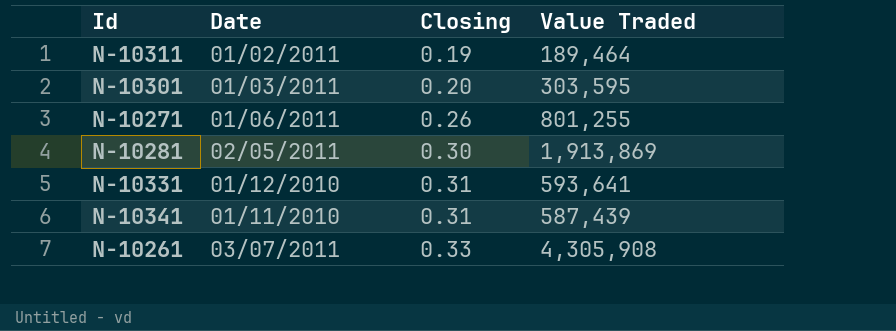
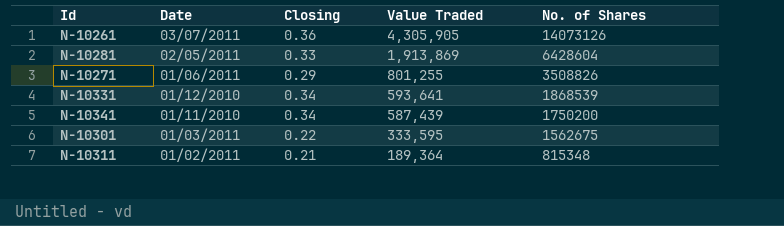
row order: Closing ascending -> Value Traded descending
column No. of Shares | position: none -> 5
N-10261 | Closing: 0.33 -> 0.36
N-10261 | Value Traded: 4,305,908 -> 4,305,905
N-10281 | Closing: 0.30 -> 0.33
N-10271 | Closing: 0.26 -> 0.29
N-10331 | Closing: 0.31 -> 0.34
N-10341 | Closing: 0.31 -> 0.34
N-10301 | Closing: 0.20 -> 0.22
N-10301 | Value Traded: 303,595 -> 333,595
N-10311 | Closing: 0.19 -> 0.21
N-10311 | Value Traded: 189,464 -> 189,364

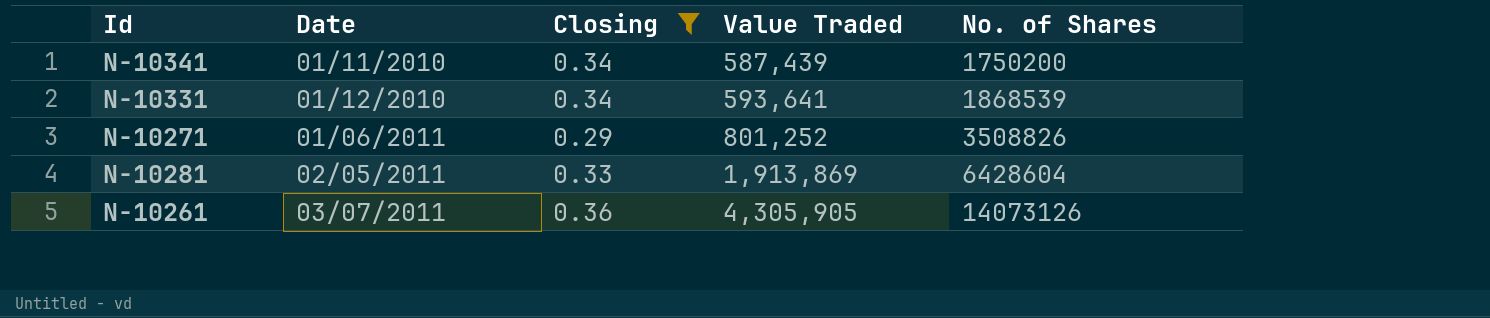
filter: none -> Closing >= 0.29
row order: Value Traded descending -> Value Traded ascending
N-10271 | Value Traded: 801,255 -> 801,252

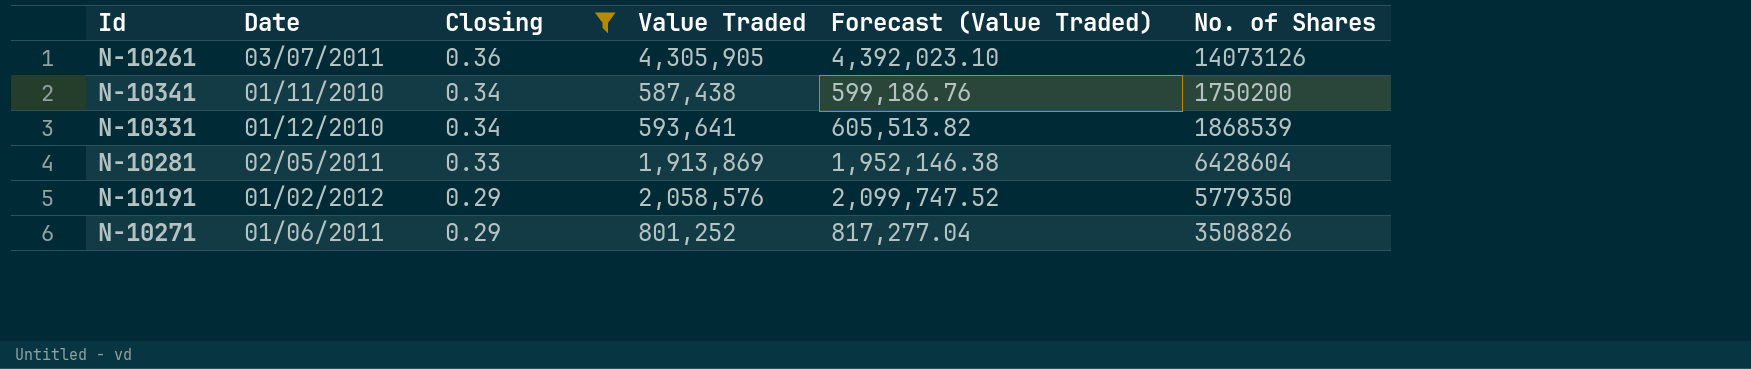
row order: Value Traded ascending -> Closing descending
column Forecast (Value Traded) | formula: none -> [Value Traded] * 1.02
N-10341 | Value Traded: 587,439 -> 587,438
row N-10191: none -> 01/02/2012 | 0.29 | 2,058,576 | 2,099,747.52 | 5779350

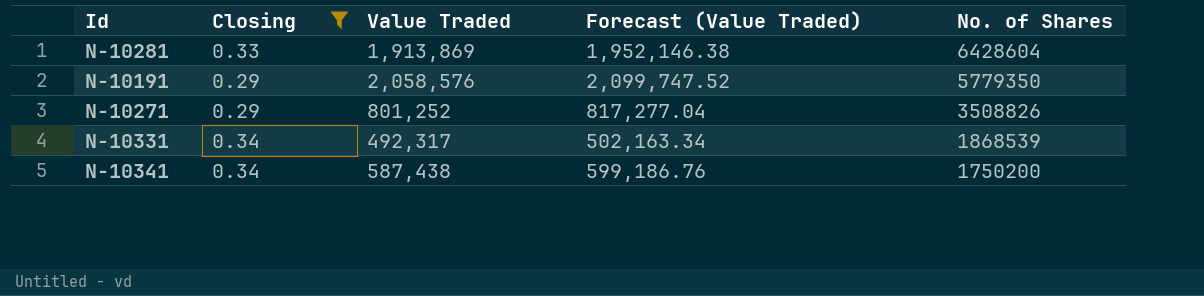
row order: Closing descending -> No. of Shares descending
column Date | position: 2 -> none
row N-10261: 03/07/2011 | 0.36 | 4,305,905 | 4,392,023.10 | 14073126 -> none
N-10331 | Value Traded: 593,641 -> 492,317
N-10331 | Forecast (Value Traded): 605,513.82 -> 502,163.34

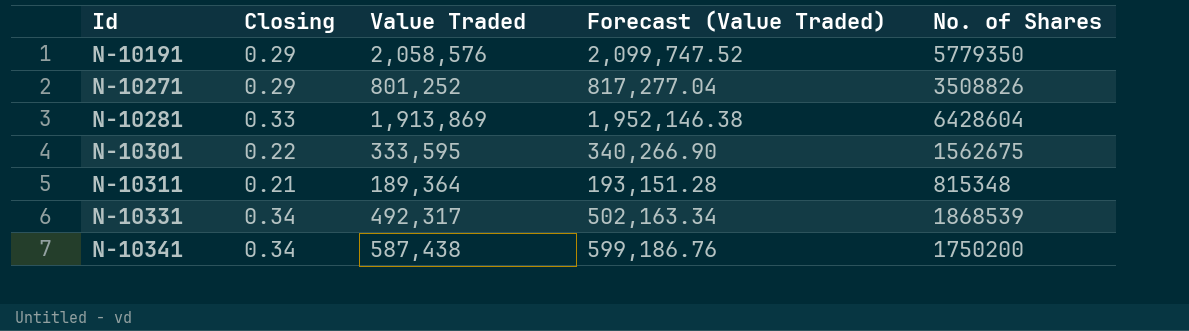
filter: Closing >= 0.29 -> none
row order: No. of Shares descending -> Id ascending

